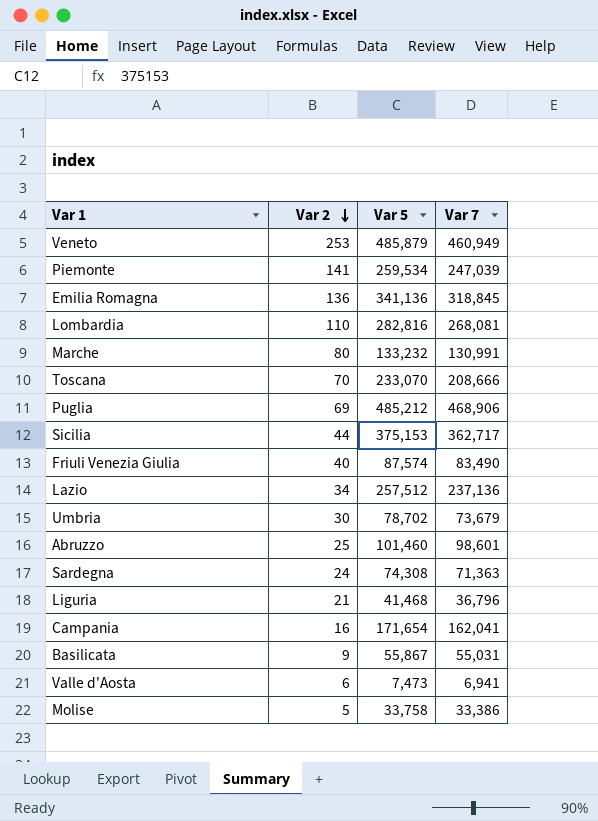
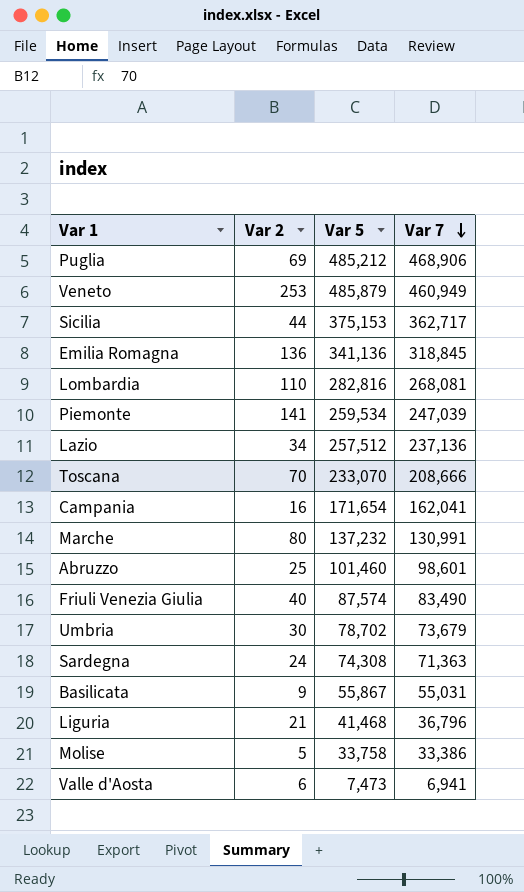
row order: Var 2 descending -> Var 7 descending
Marche | Var 5: 133,232 -> 137,232

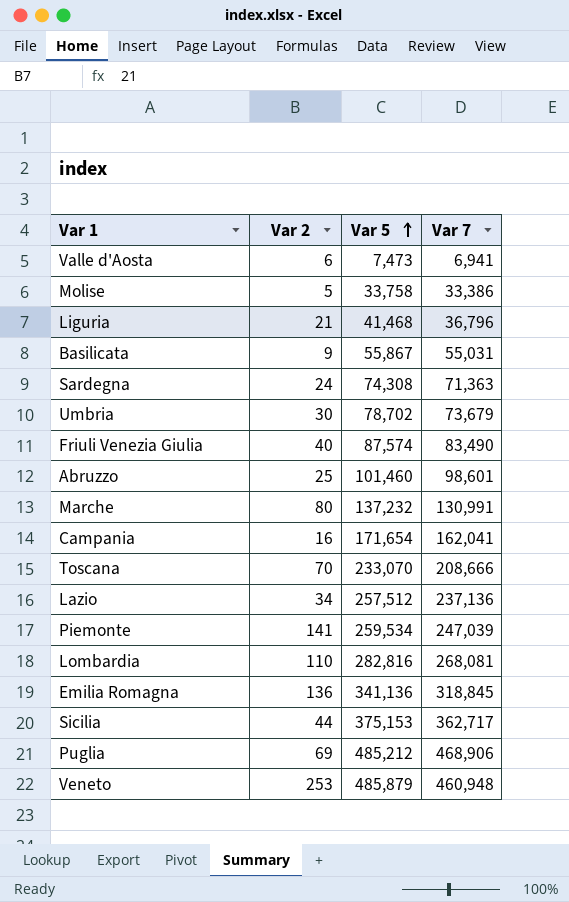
row order: Var 7 descending -> Var 5 ascending
Veneto | Var 7: 460,949 -> 460,948

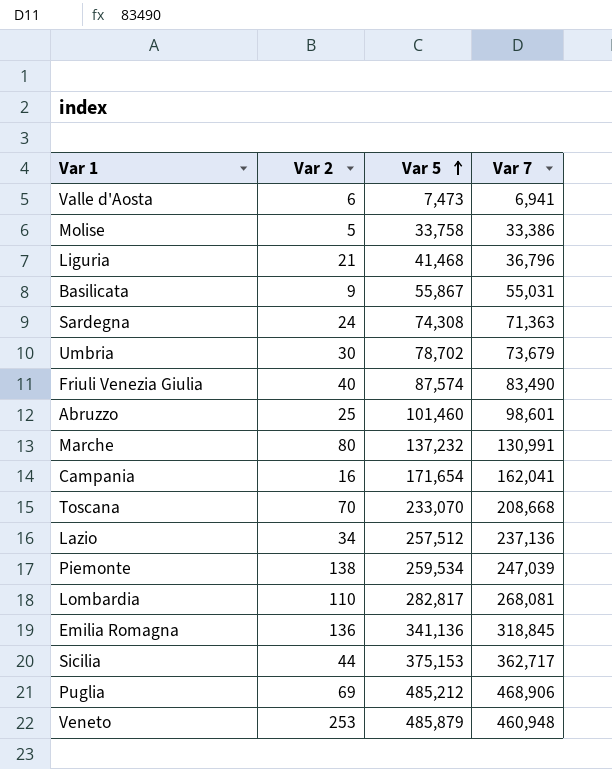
Toscana | Var 7: 208,666 -> 208,668
Piemonte | Var 2: 141 -> 138
Lombardia | Var 5: 282,816 -> 282,817

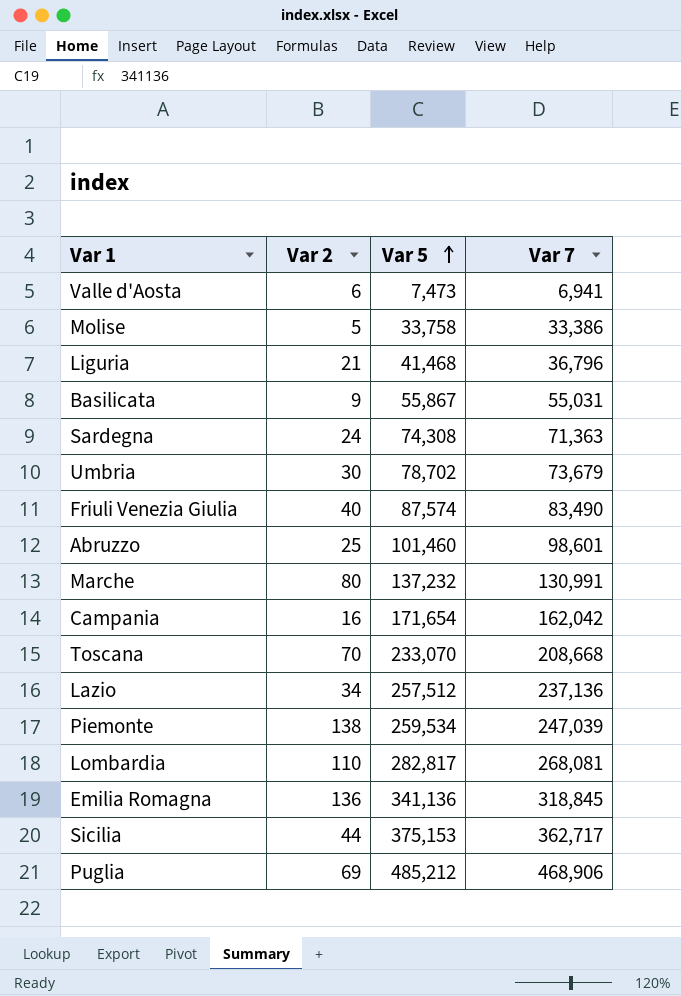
row Veneto: 253 | 485,879 | 460,948 -> none
Campania | Var 7: 162,041 -> 162,042

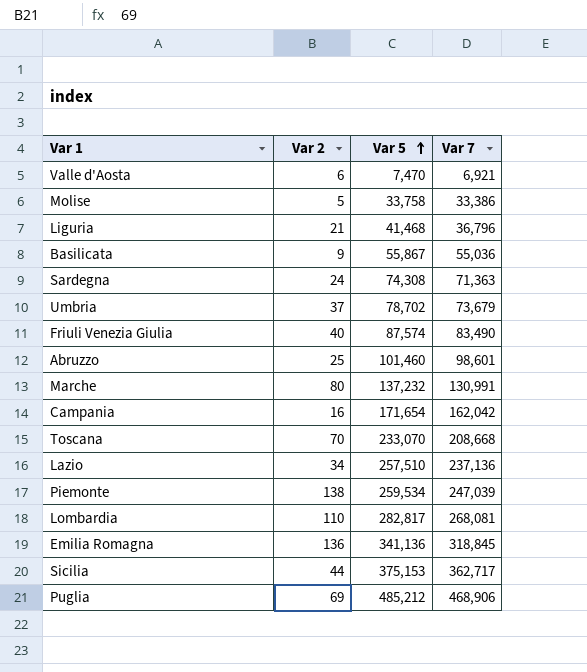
Valle d'Aosta | Var 5: 7,473 -> 7,470
Valle d'Aosta | Var 7: 6,941 -> 6,921
Basilicata | Var 7: 55,031 -> 55,036
Umbria | Var 2: 30 -> 37
Lazio | Var 5: 257,512 -> 257,510

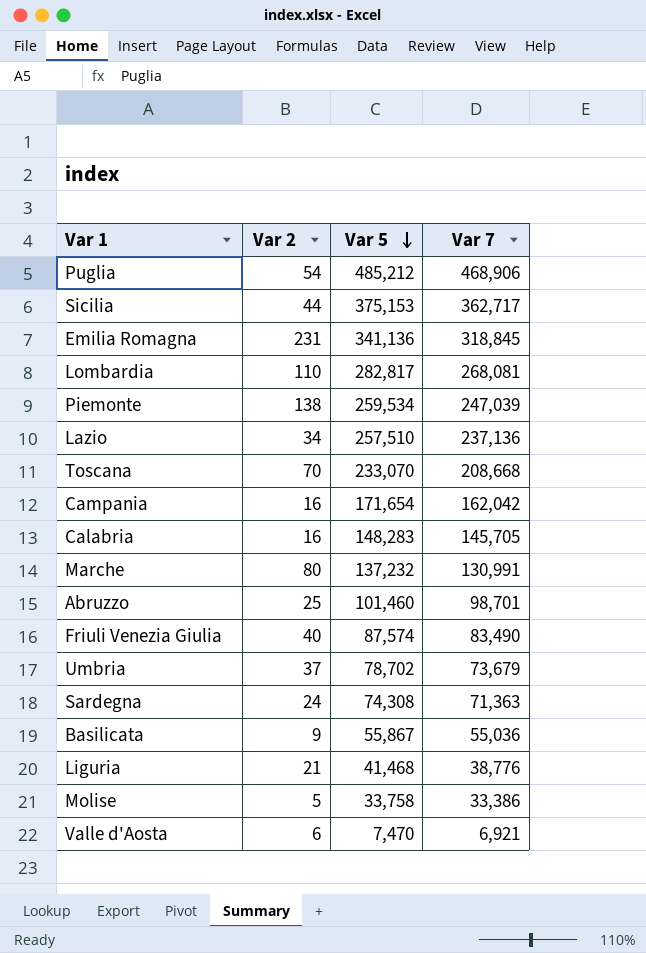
row order: Var 5 ascending -> Var 5 descending
Puglia | Var 2: 69 -> 54
Emilia Romagna | Var 2: 136 -> 231
row Calabria: none -> 16 | 148,283 | 145,705
Abruzzo | Var 7: 98,601 -> 98,701
Liguria | Var 7: 36,796 -> 38,776

